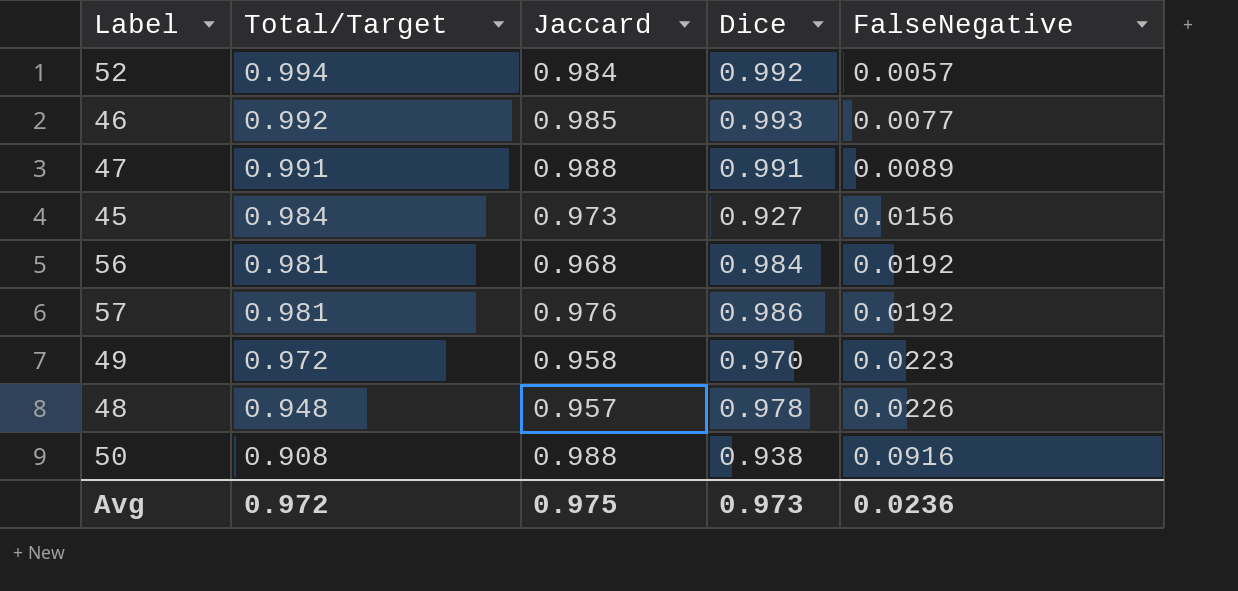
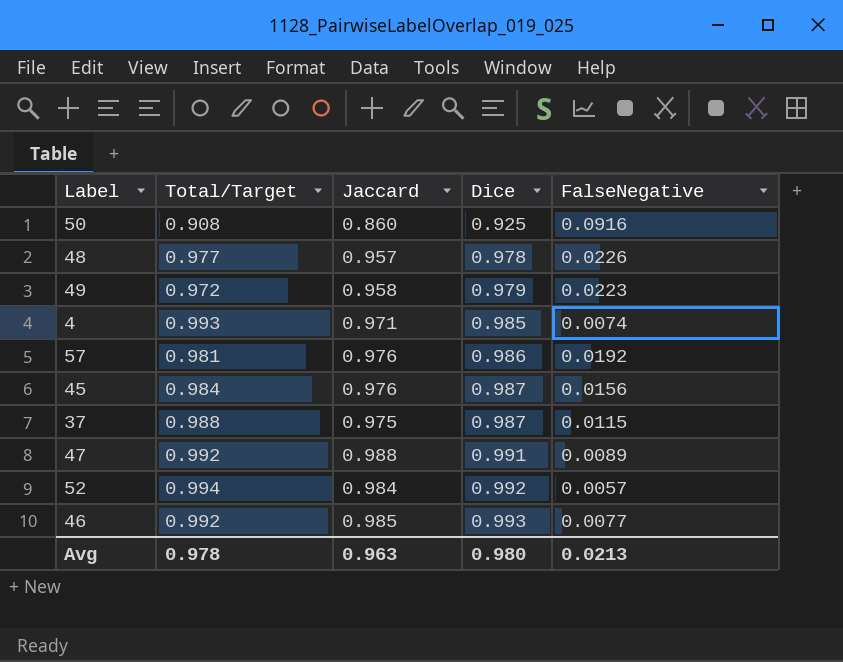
row order: Total/Target descending -> Dice ascending
row 56: 0.981 | 0.968 | 0.984 | 0.0192 -> none
50 | Jaccard: 0.988 -> 0.860
50 | Dice: 0.938 -> 0.925
48 | Total/Target: 0.948 -> 0.977
49 | Dice: 0.970 -> 0.979
row 4: none -> 0.993 | 0.971 | 0.985 | 0.0074
45 | Jaccard: 0.973 -> 0.976
45 | Dice: 0.927 -> 0.987
row 37: none -> 0.988 | 0.975 | 0.987 | 0.0115
47 | Total/Target: 0.991 -> 0.992
Avg | Total/Target: 0.972 -> 0.978
Avg | Jaccard: 0.975 -> 0.963
Avg | Dice: 0.973 -> 0.980
Avg | FalseNegative: 0.0236 -> 0.0213

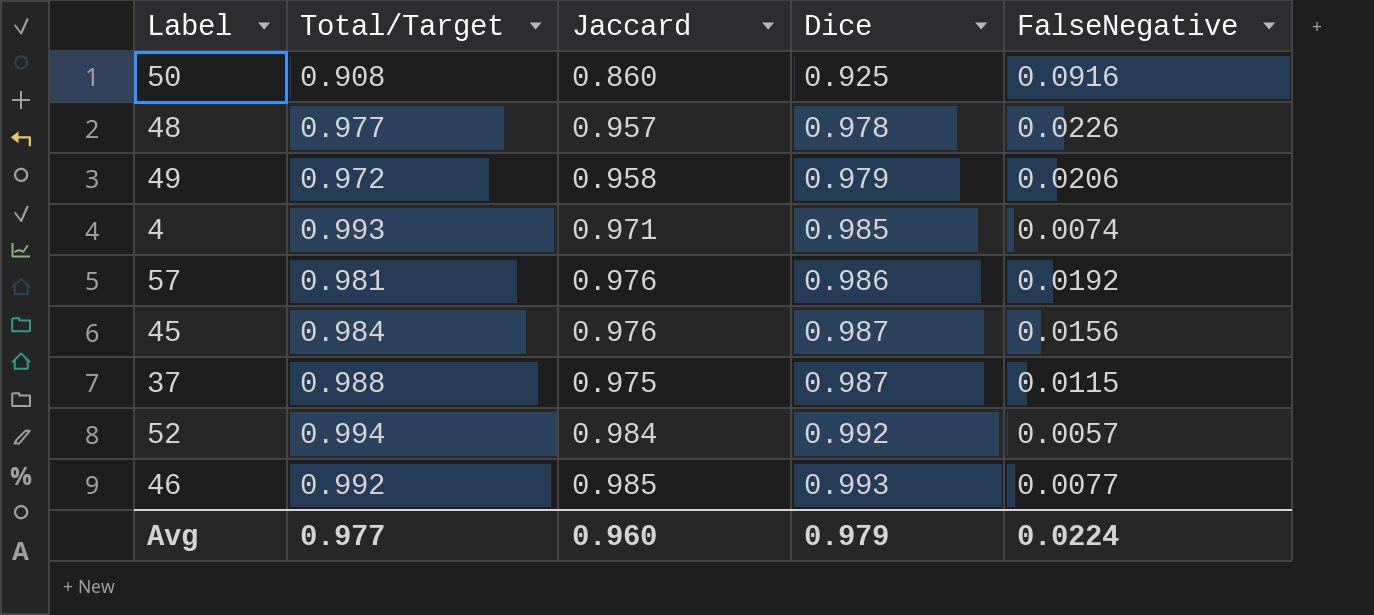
row 47: 0.992 | 0.988 | 0.991 | 0.0089 -> none
49 | FalseNegative: 0.0223 -> 0.0206
Avg | Total/Target: 0.978 -> 0.977
Avg | Jaccard: 0.963 -> 0.960
Avg | Dice: 0.980 -> 0.979
Avg | FalseNegative: 0.0213 -> 0.0224

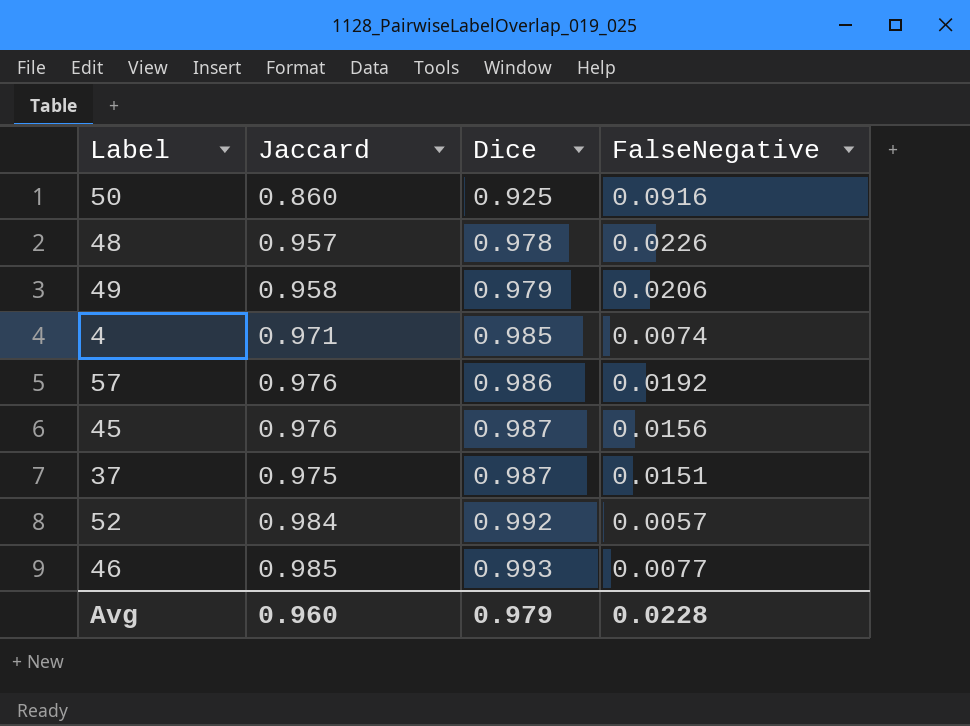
column Total/Target | position: 2 -> none
37 | FalseNegative: 0.0115 -> 0.0151
Avg | FalseNegative: 0.0224 -> 0.0228

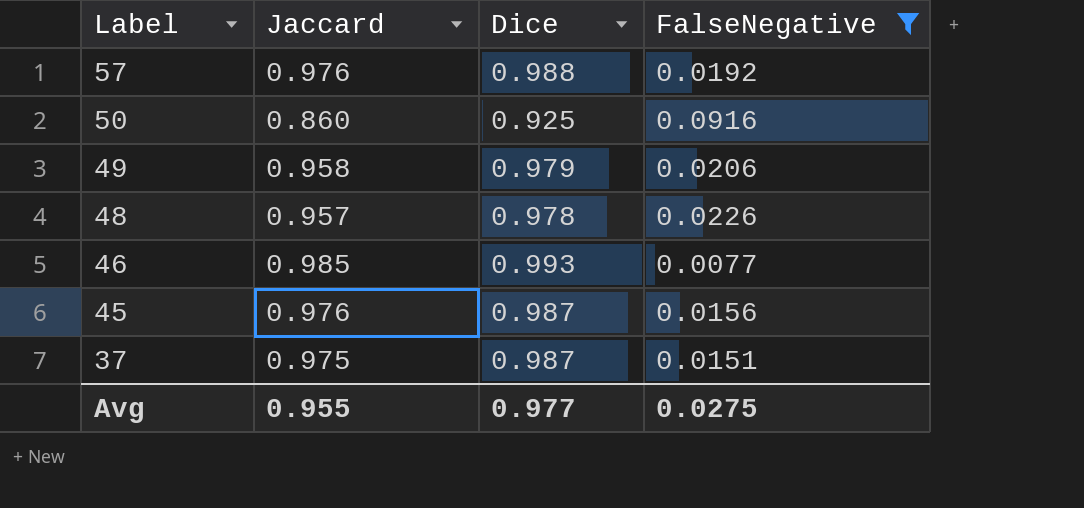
filter: none -> FalseNegative >= 0.0077
row order: Dice ascending -> Label descending
57 | Dice: 0.986 -> 0.988
Avg | Jaccard: 0.960 -> 0.955
Avg | Dice: 0.979 -> 0.977
Avg | FalseNegative: 0.0228 -> 0.0275

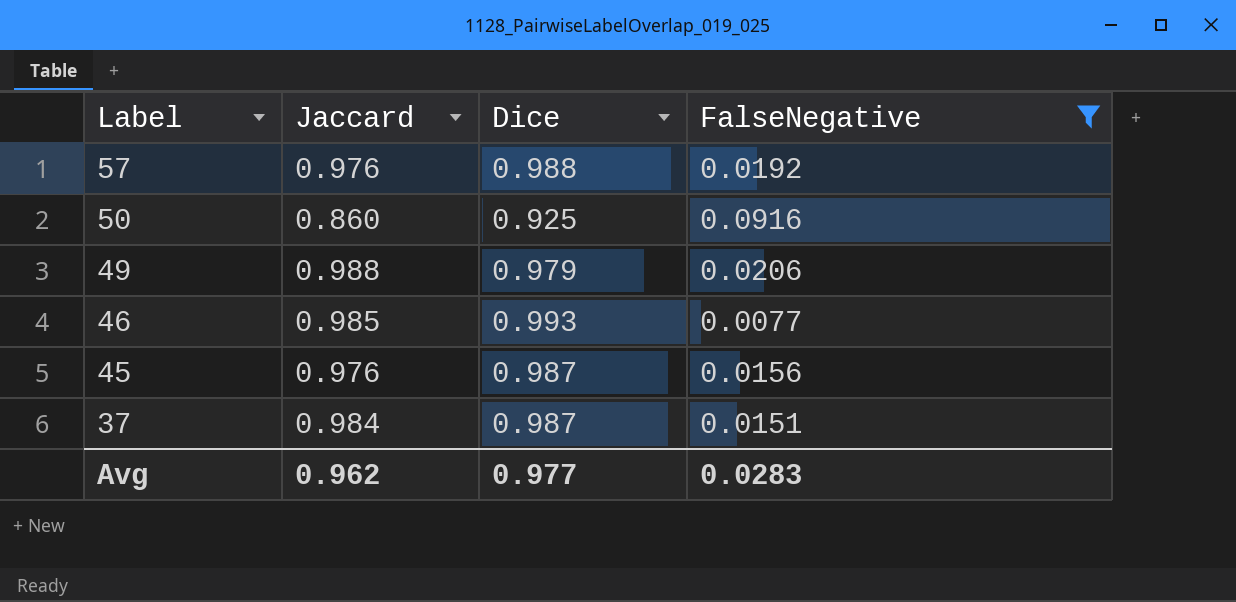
row 48: 0.957 | 0.978 | 0.0226 -> none
49 | Jaccard: 0.958 -> 0.988
37 | Jaccard: 0.975 -> 0.984
Avg | Jaccard: 0.955 -> 0.962
Avg | FalseNegative: 0.0275 -> 0.0283

